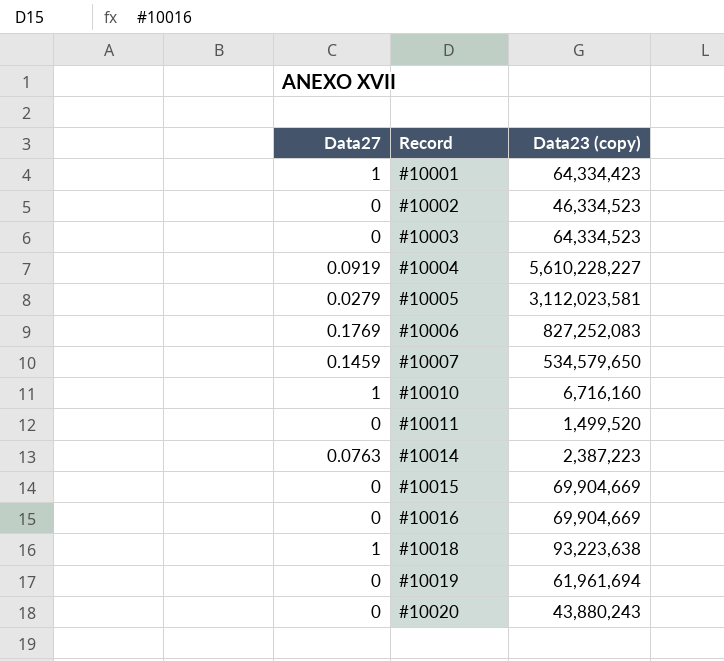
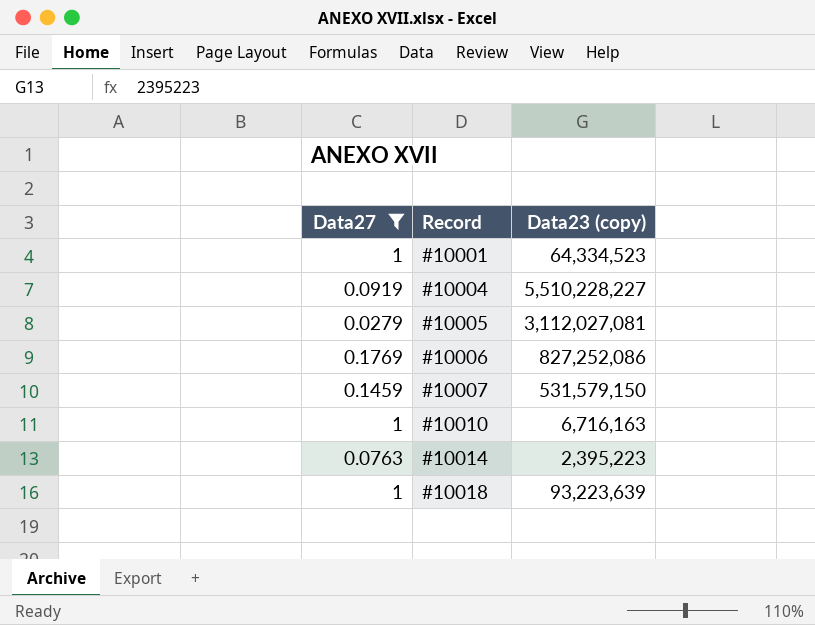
filter: none -> Data27 != 0
#10001 | Data23 (copy): 64,334,423 -> 64,334,523
#10004 | Data23 (copy): 5,610,228,227 -> 5,510,228,227
#10005 | Data23 (copy): 3,112,023,581 -> 3,112,027,081
#10006 | Data23 (copy): 827,252,083 -> 827,252,086
#10007 | Data23 (copy): 534,579,650 -> 531,579,150
#10010 | Data23 (copy): 6,716,160 -> 6,716,163
#10014 | Data23 (copy): 2,387,223 -> 2,395,223
#10018 | Data23 (copy): 93,223,638 -> 93,223,639

